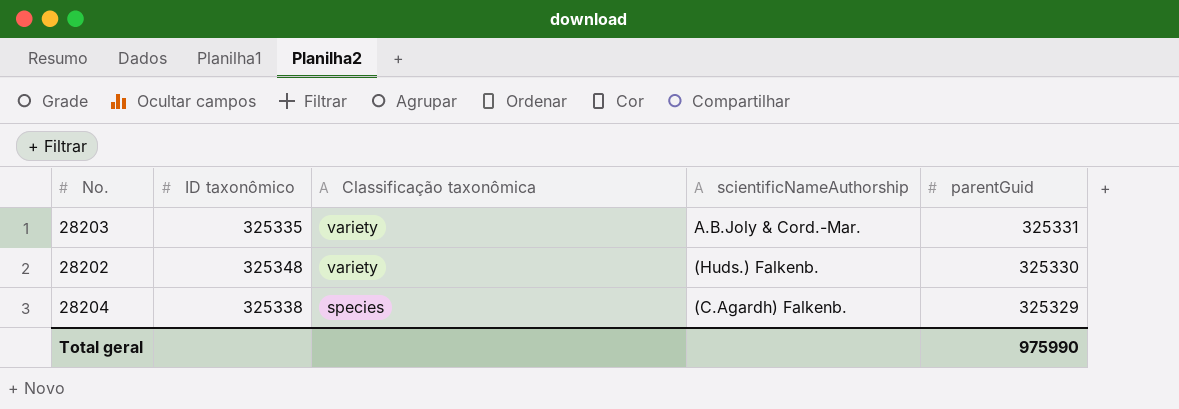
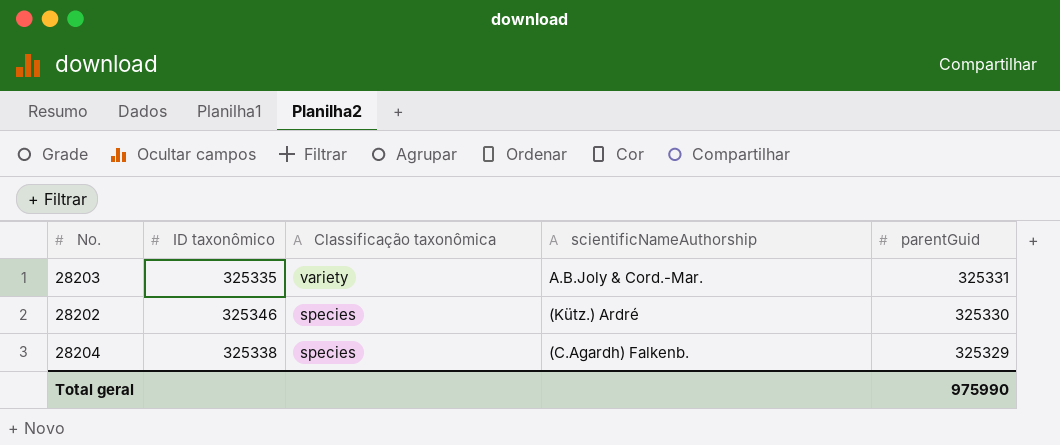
28202 | ID taxonômico: 325348 -> 325346
28202 | Classificação taxonômica: variety -> species
28202 | scientificNameAuthorship: (Huds.) Falkenb. -> (Kütz.) Ardré

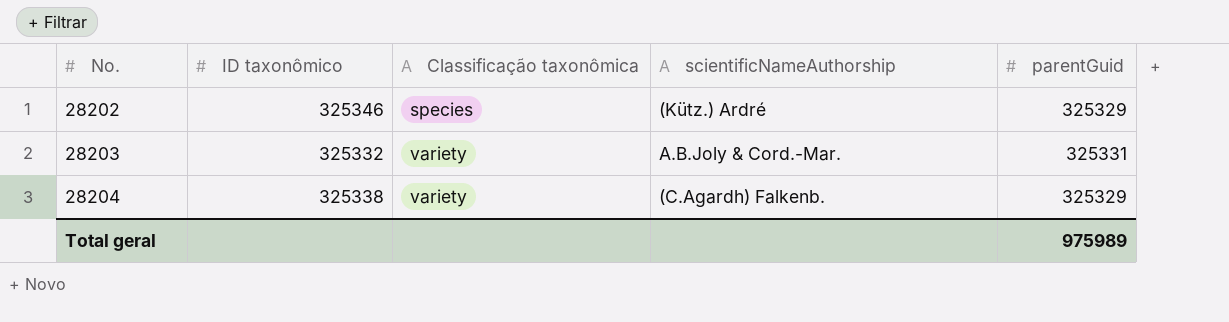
row order: Classificação taxonômica descending -> No. ascending
28202 | parentGuid: 325330 -> 325329
28203 | ID taxonômico: 325335 -> 325332
28204 | Classificação taxonômica: species -> variety
Total geral | parentGuid: 975990 -> 975989

